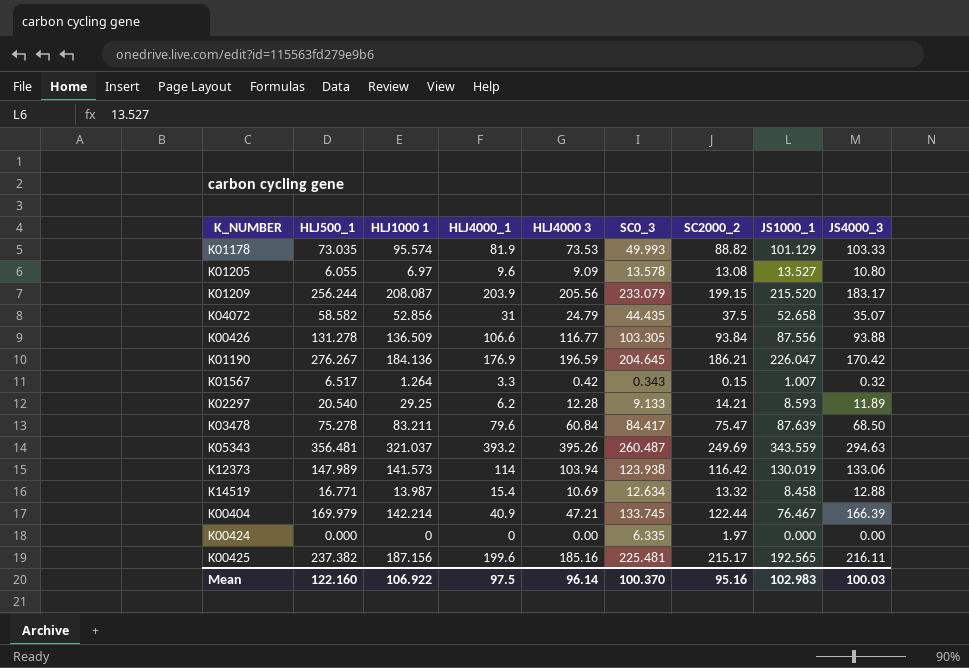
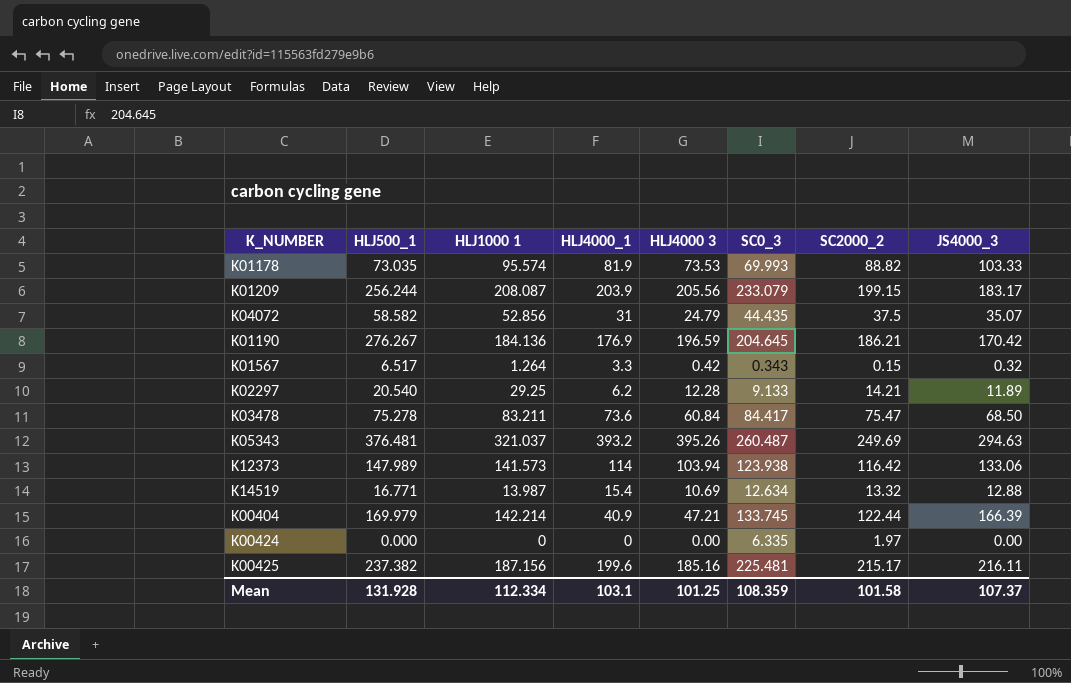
column JS1000_1 | position: 8 -> none
row K01205: 6.055 | 6.97 | 9.6 | 9.09 | 13.578 | 13.08 | 13.527 | 10.80 -> none
row K00426: 131.278 | 136.509 | 106.6 | 116.77 | 103.305 | 93.84 | 87.556 | 93.88 -> none
K01178 | SC0_3: 49.993 -> 69.993
K03478 | HLJ4000_1: 79.6 -> 73.6
K05343 | HLJ500_1: 356.481 -> 376.481
Mean | HLJ500_1: 122.160 -> 131.928
Mean | HLJ1000 1: 106.922 -> 112.334
Mean | HLJ4000_1: 97.5 -> 103.1
Mean | HLJ4000 3: 96.14 -> 101.25
Mean | SC0_3: 100.370 -> 108.359
Mean | SC2000_2: 95.16 -> 101.58
Mean | JS4000_3: 100.03 -> 107.37

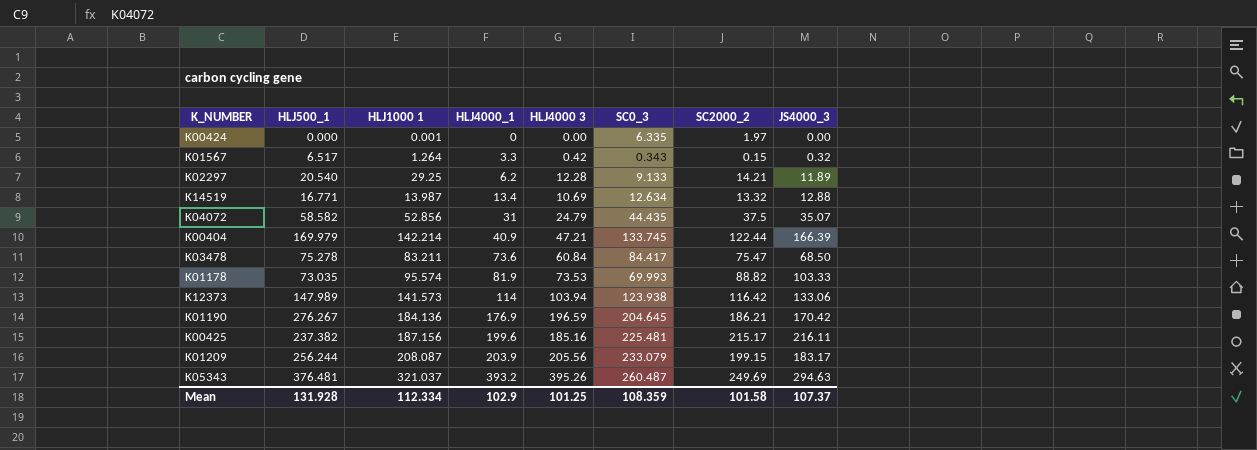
row order: none -> HLJ4000_1 ascending
K00424 | HLJ1000 1: 0 -> 0.001
K14519 | HLJ4000_1: 15.4 -> 13.4
Mean | HLJ4000_1: 103.1 -> 102.9

